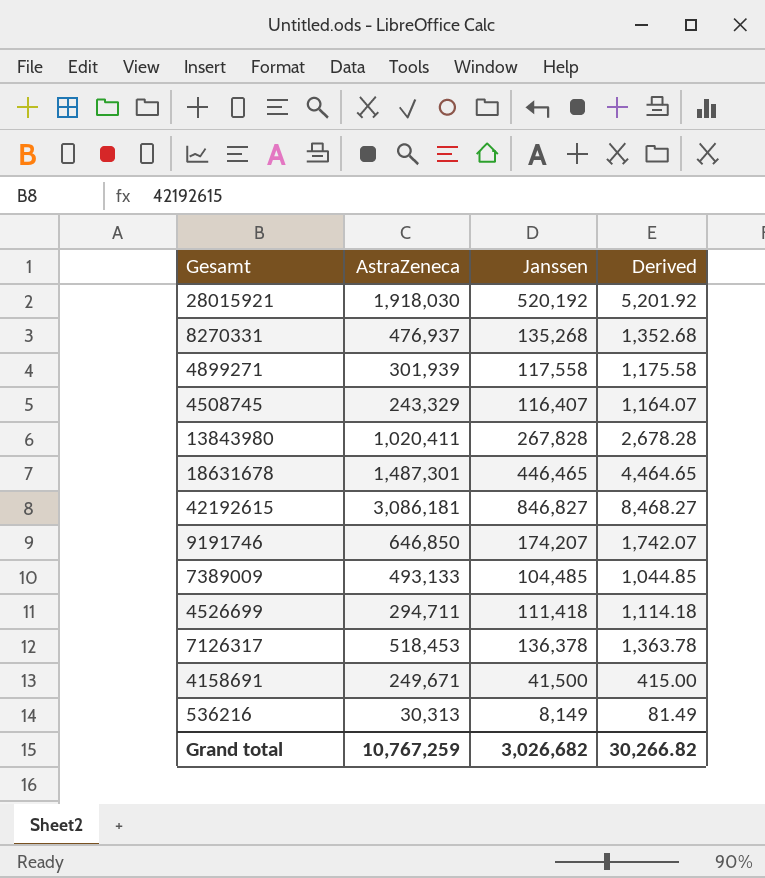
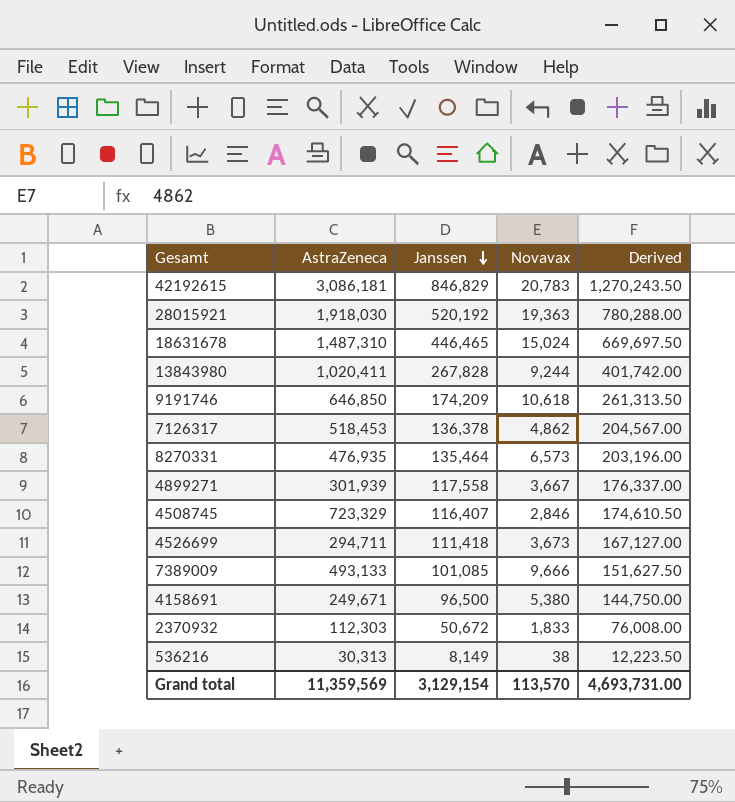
row order: none -> Janssen descending
column Novavax | position: none -> 4
column Derived | formula: [Janssen] * 0.01 -> [Janssen] * 1.5
42192615 | Janssen: 846,827 -> 846,829
18631678 | AstraZeneca: 1,487,301 -> 1,487,310
9191746 | Janssen: 174,207 -> 174,209
8270331 | AstraZeneca: 476,937 -> 476,935
8270331 | Janssen: 135,268 -> 135,464
4508745 | AstraZeneca: 243,329 -> 723,329
7389009 | Janssen: 104,485 -> 101,085
4158691 | Janssen: 41,500 -> 96,500
row 2370932: none -> 112,303 | 50,672 | 1,833 | 76,008.00
Grand total | AstraZeneca: 10,767,259 -> 11,359,569
Grand total | Janssen: 3,026,682 -> 3,129,154
Grand total | Derived: 30,266.82 -> 4,693,731.00

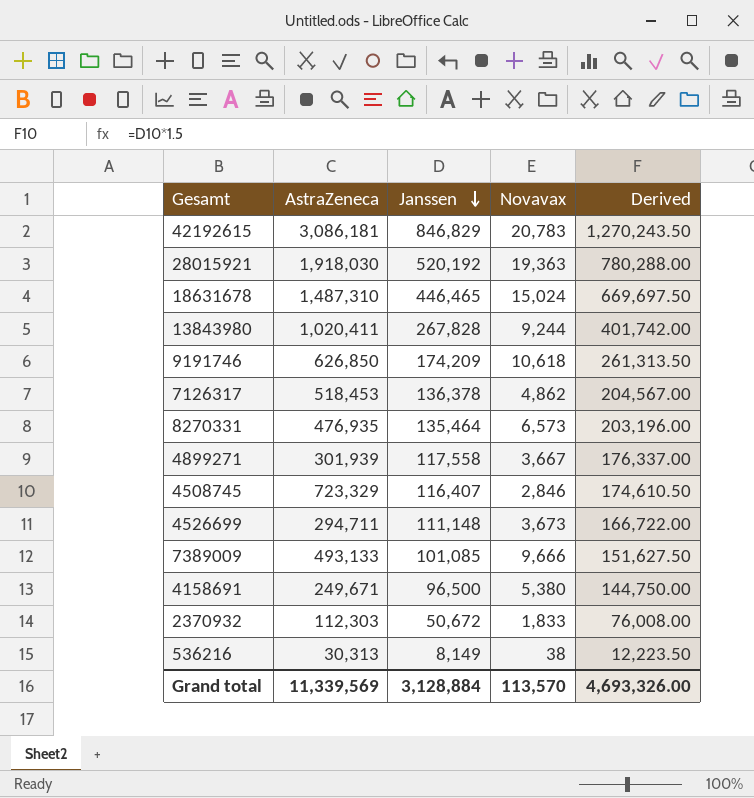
9191746 | AstraZeneca: 646,850 -> 626,850
4526699 | Janssen: 111,418 -> 111,148
4526699 | Derived: 167,127.00 -> 166,722.00
Grand total | AstraZeneca: 11,359,569 -> 11,339,569
Grand total | Janssen: 3,129,154 -> 3,128,884
Grand total | Derived: 4,693,731.00 -> 4,693,326.00

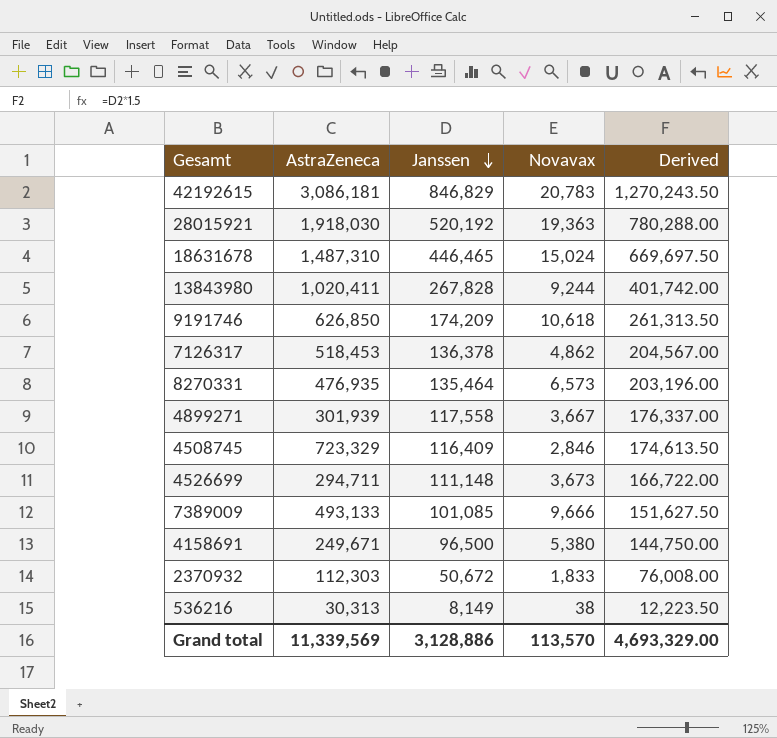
4508745 | Janssen: 116,407 -> 116,409
4508745 | Derived: 174,610.50 -> 174,613.50
Grand total | Janssen: 3,128,884 -> 3,128,886
Grand total | Derived: 4,693,326.00 -> 4,693,329.00

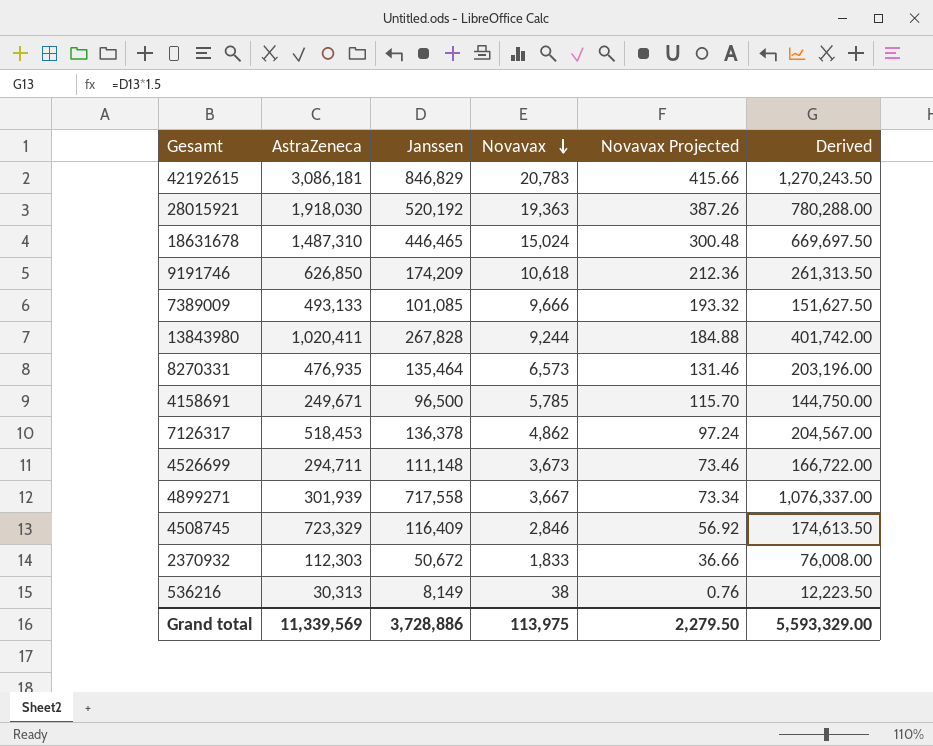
row order: Janssen descending -> Novavax descending
column Novavax Projected | formula: none -> [Novavax] * 0.02
4158691 | Novavax: 5,380 -> 5,785
4899271 | Janssen: 117,558 -> 717,558
4899271 | Derived: 176,337.00 -> 1,076,337.00
Grand total | Janssen: 3,128,886 -> 3,728,886
Grand total | Novavax: 113,570 -> 113,975
Grand total | Derived: 4,693,329.00 -> 5,593,329.00

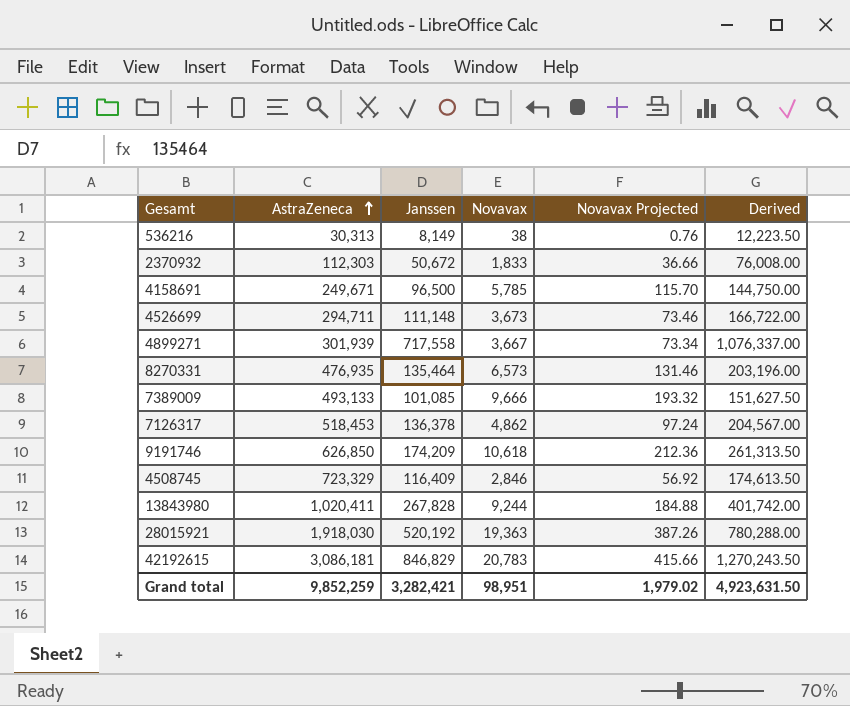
row order: Novavax descending -> AstraZeneca ascending
row 18631678: 1,487,310 | 446,465 | 15,024 | 300.48 | 669,697.50 -> none
Grand total | AstraZeneca: 11,339,569 -> 9,852,259
Grand total | Janssen: 3,728,886 -> 3,282,421
Grand total | Novavax: 113,975 -> 98,951
Grand total | Novavax Projected: 2,279.50 -> 1,979.02
Grand total | Derived: 5,593,329.00 -> 4,923,631.50

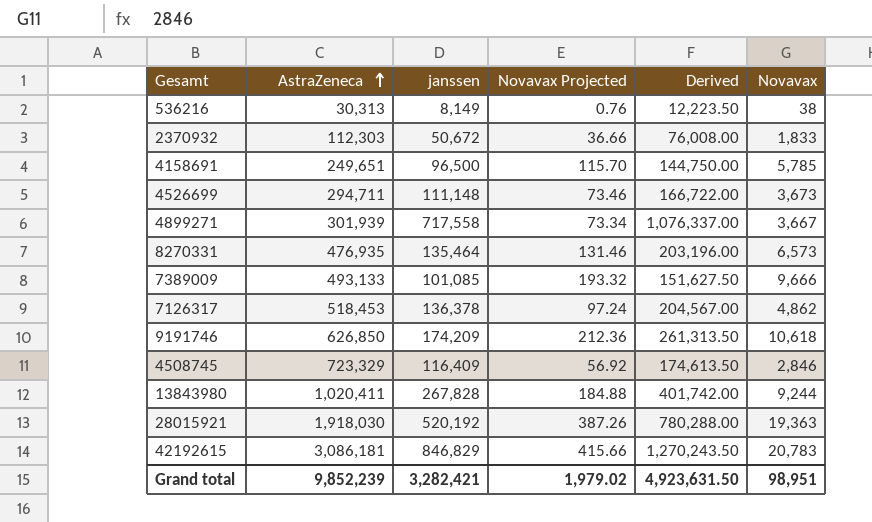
column name: Janssen -> janssen
column Novavax | position: 4 -> 6
4158691 | AstraZeneca: 249,671 -> 249,651
Grand total | AstraZeneca: 9,852,259 -> 9,852,239

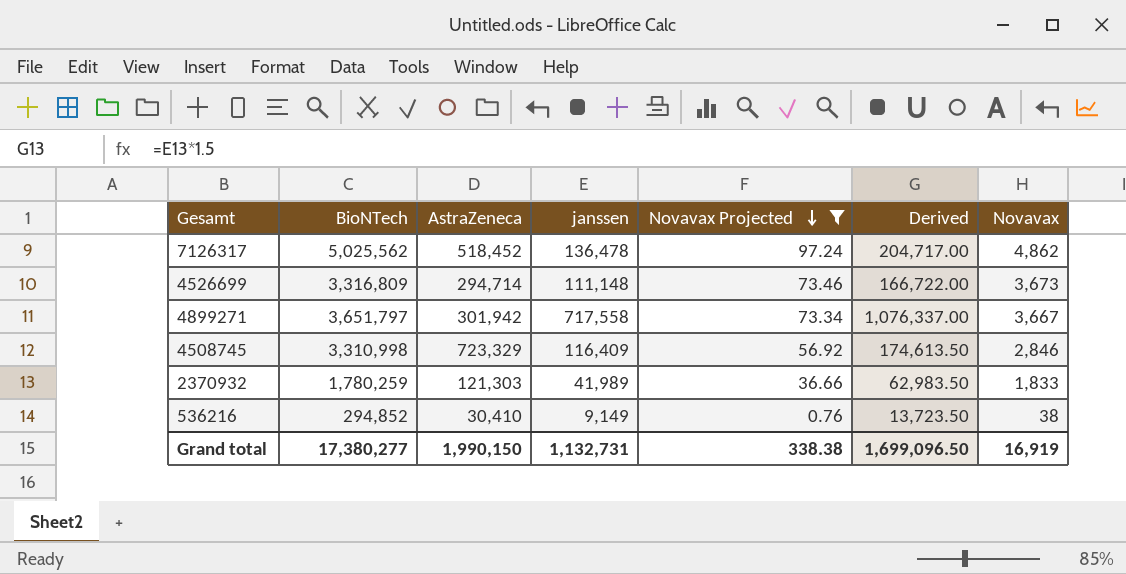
filter: none -> Novavax Projected <= 97.24
row order: AstraZeneca ascending -> Novavax Projected descending
column BioNTech | position: none -> 2
7126317 | AstraZeneca: 518,453 -> 518,452
7126317 | janssen: 136,378 -> 136,478
7126317 | Derived: 204,567.00 -> 204,717.00
4526699 | AstraZeneca: 294,711 -> 294,714
4899271 | AstraZeneca: 301,939 -> 301,942
2370932 | AstraZeneca: 112,303 -> 121,303
2370932 | janssen: 50,672 -> 41,989
2370932 | Derived: 76,008.00 -> 62,983.50
536216 | AstraZeneca: 30,313 -> 30,410
536216 | janssen: 8,149 -> 9,149
536216 | Derived: 12,223.50 -> 13,723.50
Grand total | AstraZeneca: 9,852,239 -> 1,990,150
Grand total | janssen: 3,282,421 -> 1,132,731
Grand total | Novavax Projected: 1,979.02 -> 338.38
Grand total | Derived: 4,923,631.50 -> 1,699,096.50
Grand total | Novavax: 98,951 -> 16,919

